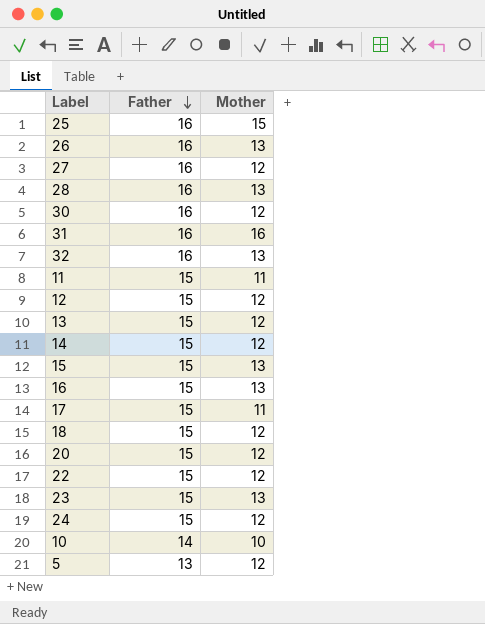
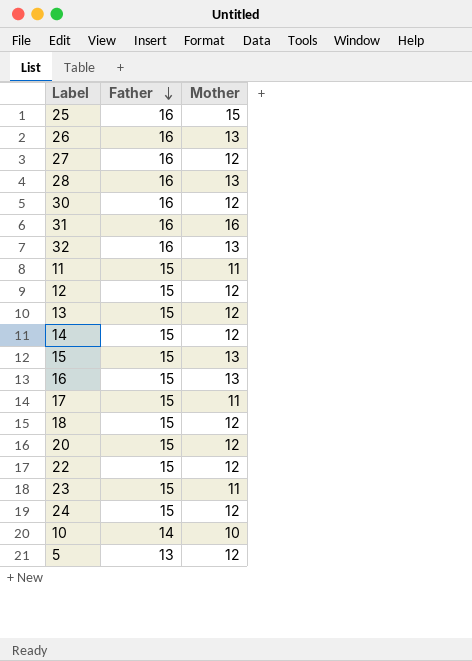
23 | Mother: 13 -> 11

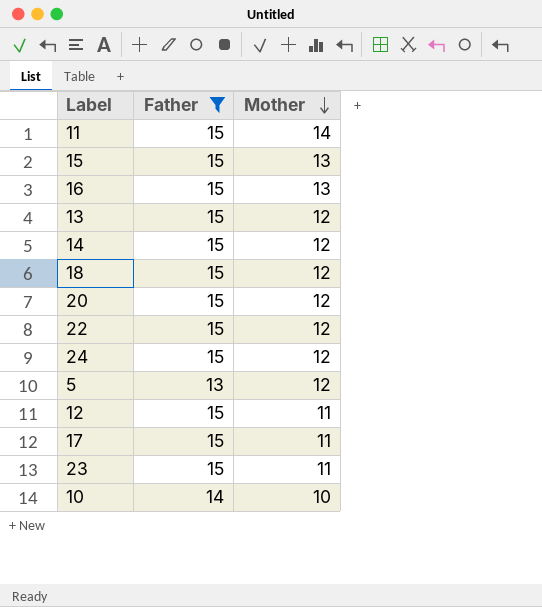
filter: none -> Father != 16
row order: Father descending -> Mother descending
11 | Mother: 11 -> 14
12 | Mother: 12 -> 11

